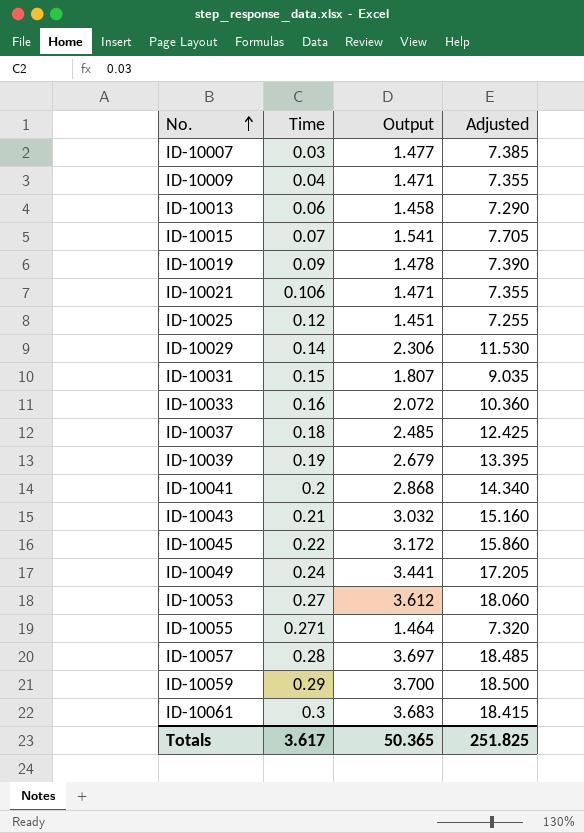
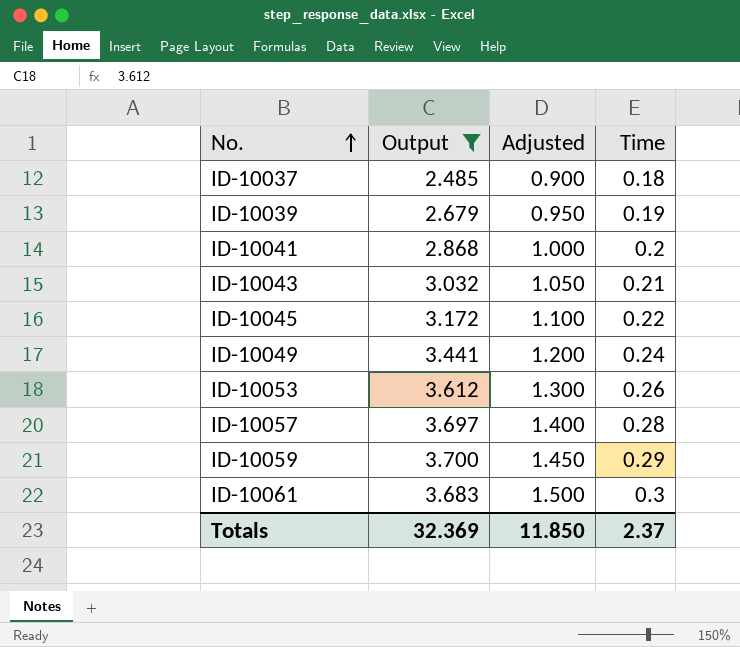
filter: none -> Output >= 2.485
column Adjusted | formula: [Output] * 5 -> [Time] * 5
column Time | position: 2 -> 4
ID-10053 | Time: 0.27 -> 0.26
Totals | Output: 50.365 -> 32.369
Totals | Adjusted: 251.825 -> 11.850
Totals | Time: 3.617 -> 2.37

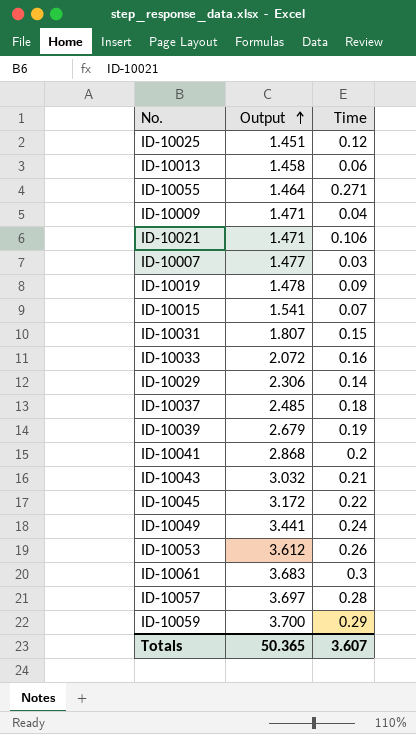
filter: Output >= 2.485 -> none
row order: No. ascending -> Output ascending
column Adjusted | formula: [Time] * 5 -> none
Totals | Output: 32.369 -> 50.365
Totals | Time: 2.37 -> 3.607

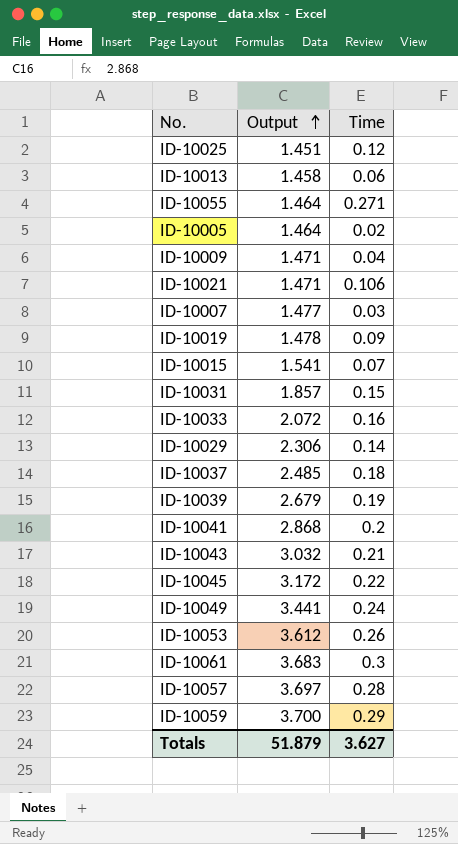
row ID-10005: none -> 1.464 | 0.02
ID-10031 | Output: 1.807 -> 1.857
Totals | Output: 50.365 -> 51.879
Totals | Time: 3.607 -> 3.627

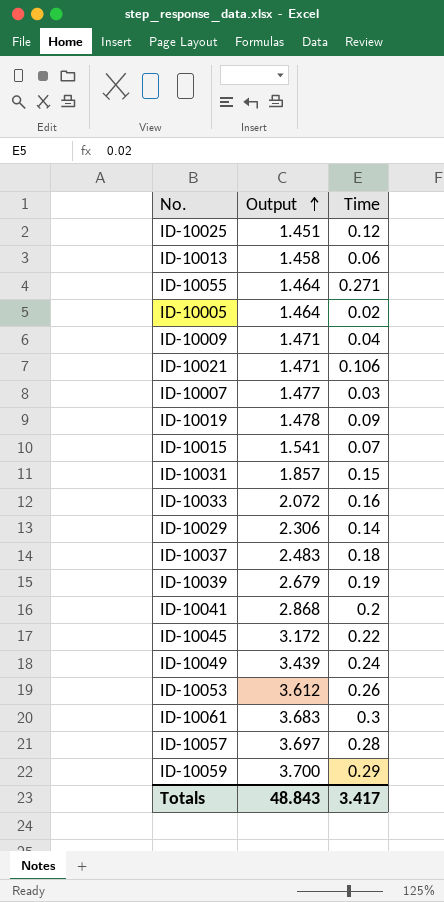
row ID-10043: 3.032 | 0.21 -> none
ID-10037 | Output: 2.485 -> 2.483
ID-10049 | Output: 3.441 -> 3.439
Totals | Output: 51.879 -> 48.843
Totals | Time: 3.627 -> 3.417

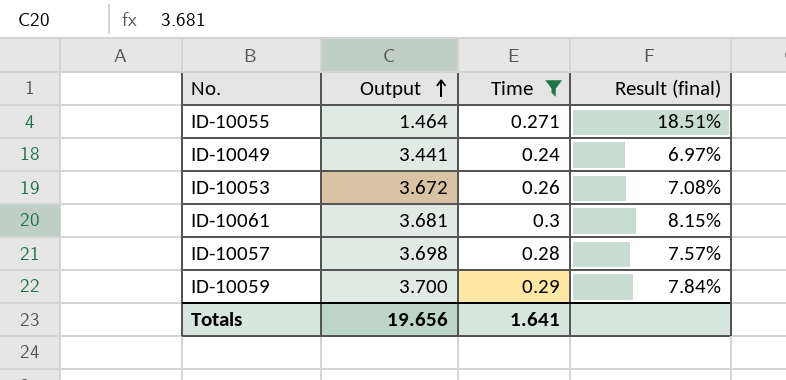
filter: none -> Time >= 0.24
column Result (final) | formula: none -> [Time] / [Output]
ID-10049 | Output: 3.439 -> 3.441
ID-10053 | Output: 3.612 -> 3.672
ID-10061 | Output: 3.683 -> 3.681
ID-10057 | Output: 3.697 -> 3.698
Totals | Output: 48.843 -> 19.656
Totals | Time: 3.417 -> 1.641

